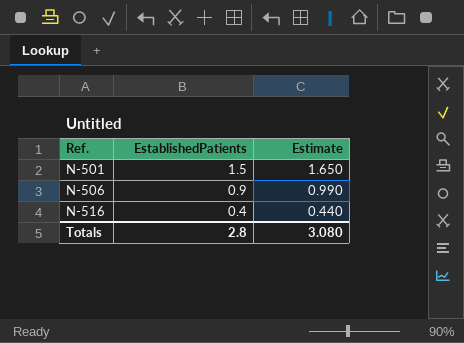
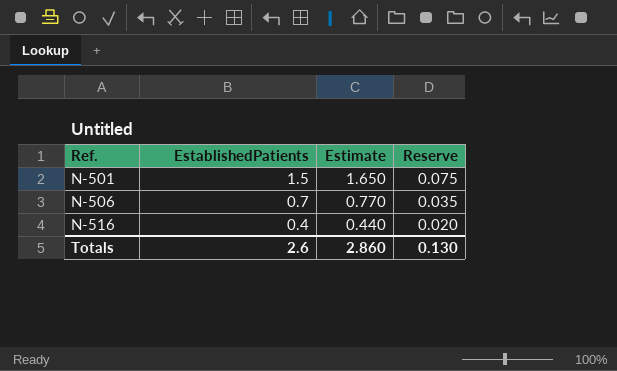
column Reserve | formula: none -> [EstablishedPatients] * 0.05
N-506 | EstablishedPatients: 0.9 -> 0.7
N-506 | Estimate: 0.990 -> 0.770
Totals | EstablishedPatients: 2.8 -> 2.6
Totals | Estimate: 3.080 -> 2.860

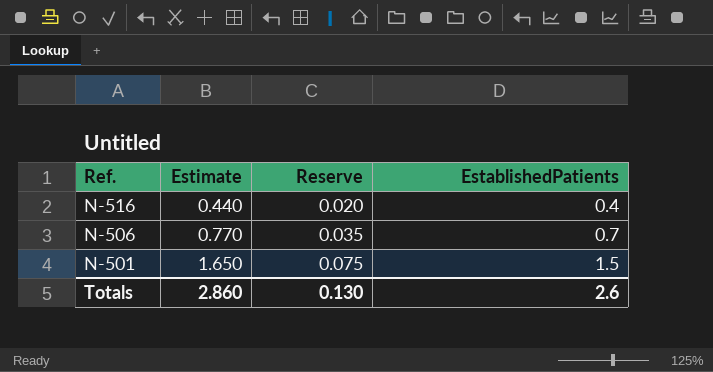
row order: Ref. ascending -> Ref. descending
column EstablishedPatients | position: 2 -> 4

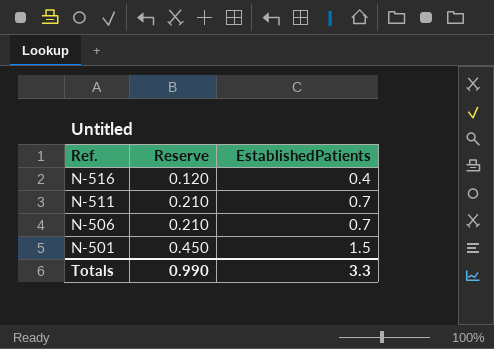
column Estimate | formula: [EstablishedPatients] * 1.1 -> none
column Reserve | formula: [EstablishedPatients] * 0.05 -> [EstablishedPatients] * 0.3
row N-511: none -> 0.210 | 0.7
Totals | Reserve: 0.130 -> 0.990
Totals | EstablishedPatients: 2.6 -> 3.3

